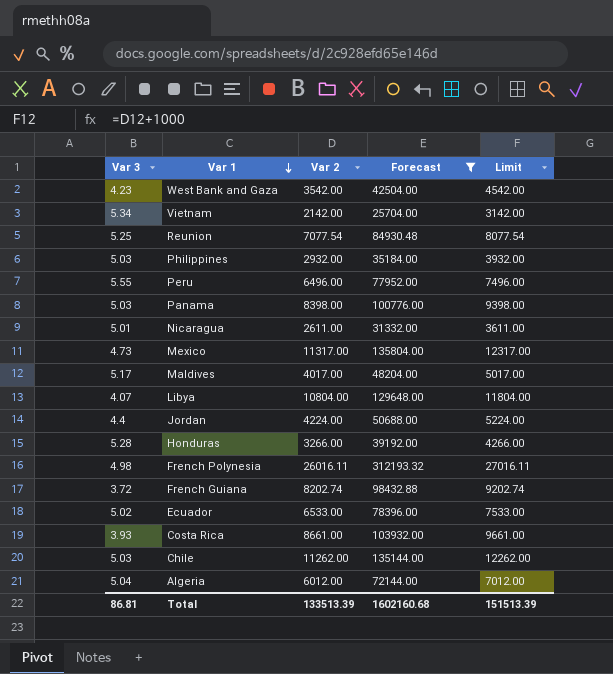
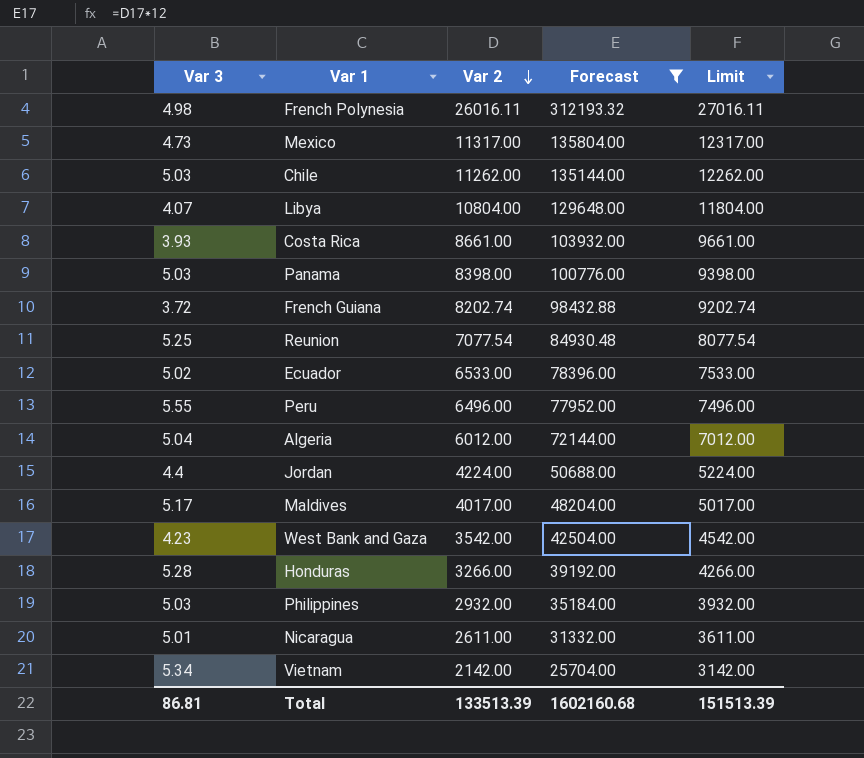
row order: Var 1 descending -> Var 2 descending

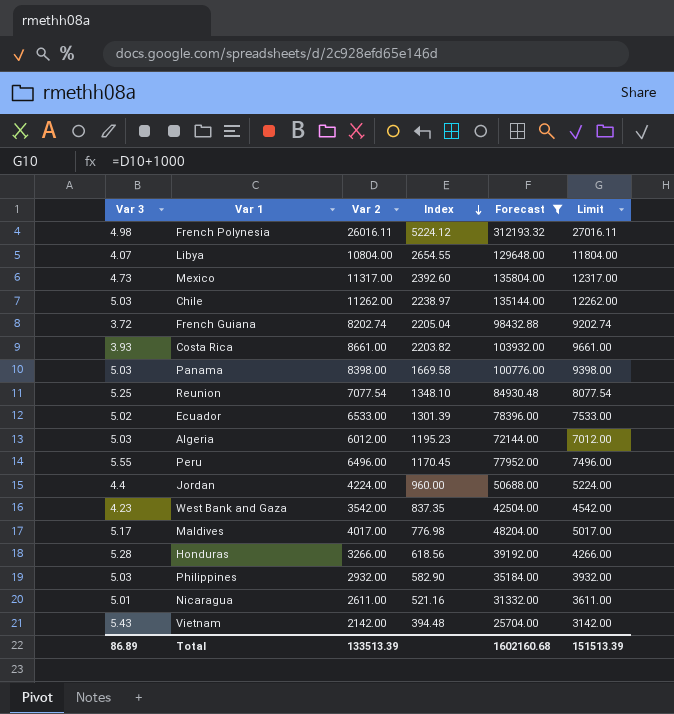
row order: Var 2 descending -> Index descending
column Index | formula: none -> [Var 2] / [Var 3]
Algeria | Var 3: 5.04 -> 5.03
Vietnam | Var 3: 5.34 -> 5.43
Total | Var 3: 86.81 -> 86.89

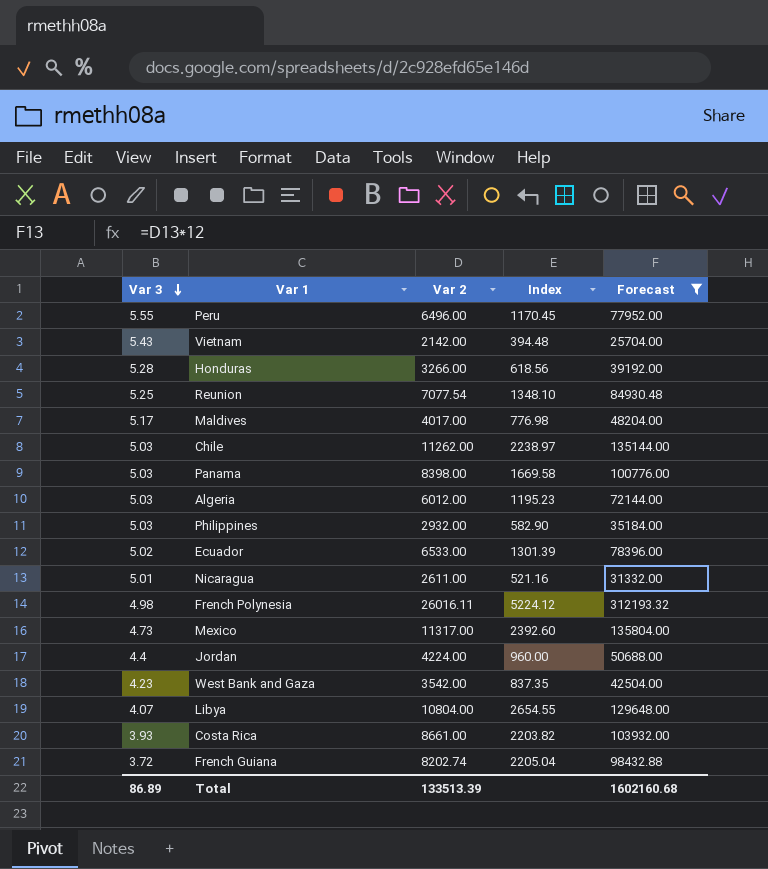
row order: Index descending -> Var 3 descending
column Limit | formula: [Var 2] + 1000 -> none

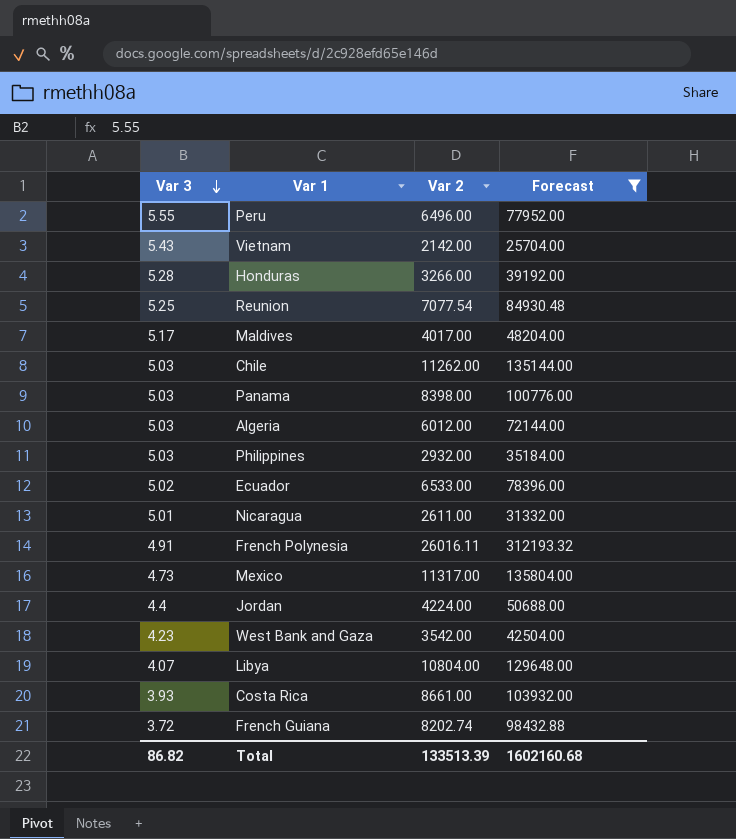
column Index | formula: [Var 2] / [Var 3] -> none
French Polynesia | Var 3: 4.98 -> 4.91
Total | Var 3: 86.89 -> 86.82

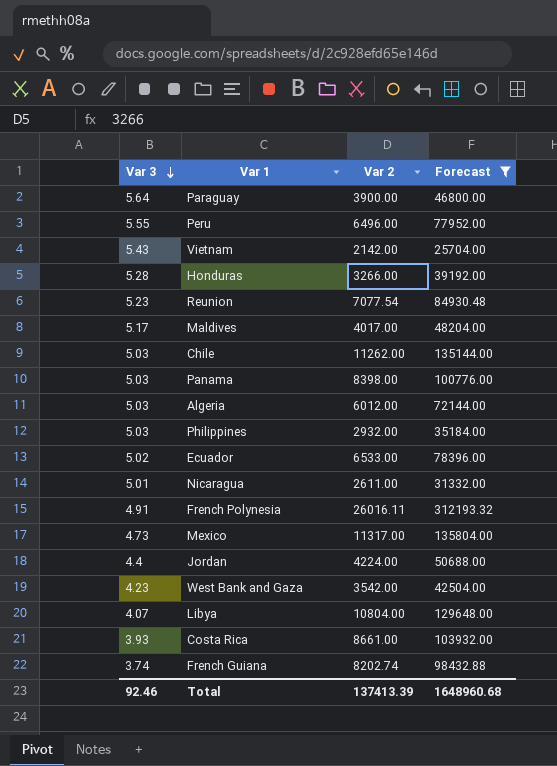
row Paraguay: none -> 5.64 | 3900.00 | 46800.00
Reunion | Var 3: 5.25 -> 5.23
French Guiana | Var 3: 3.72 -> 3.74
Total | Var 3: 86.82 -> 92.46
Total | Var 2: 133513.39 -> 137413.39
Total | Forecast: 1602160.68 -> 1648960.68

